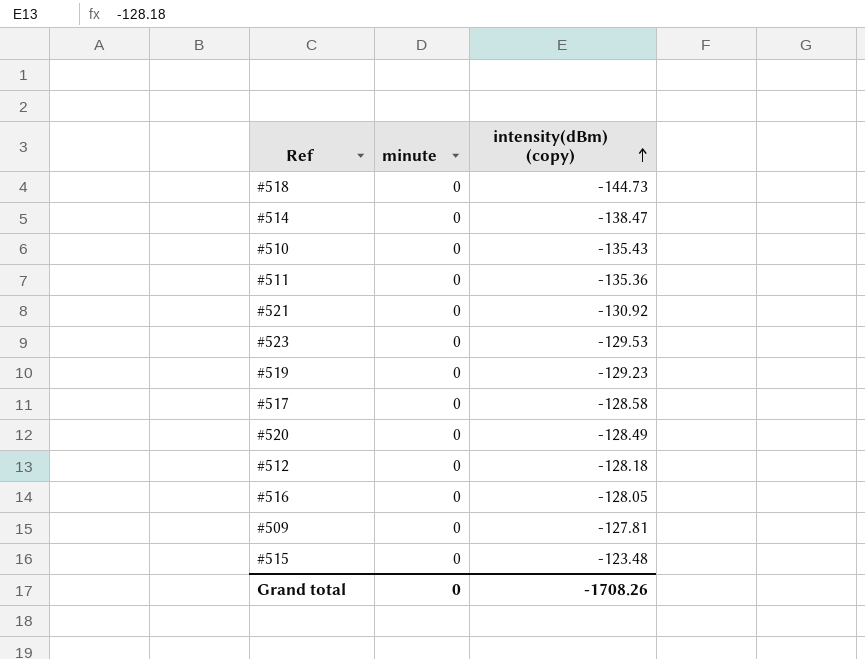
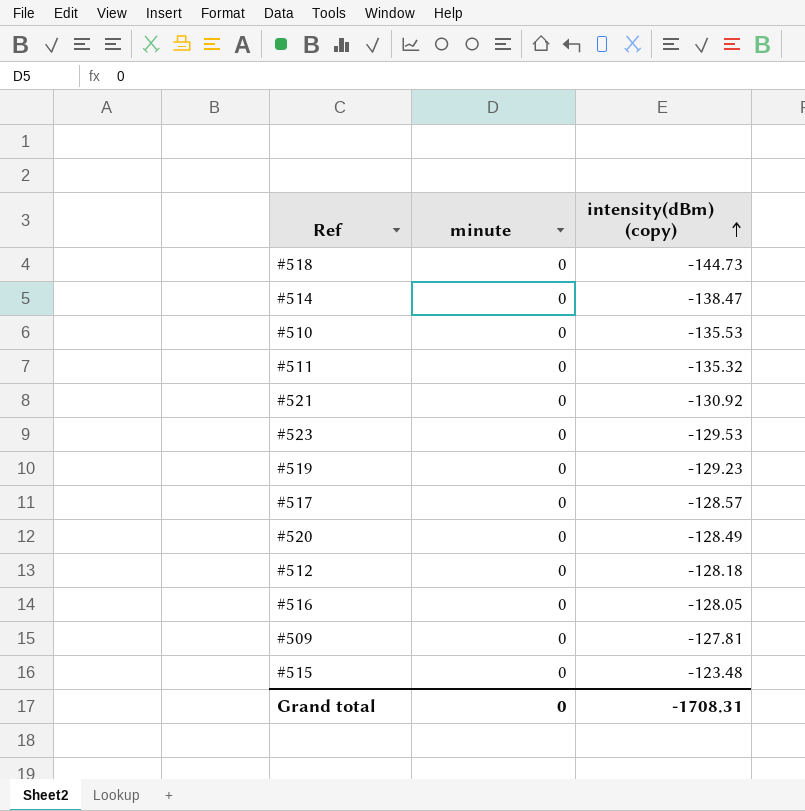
#510 | intensity(dBm) (copy): -135.43 -> -135.53
#511 | intensity(dBm) (copy): -135.36 -> -135.32
#517 | intensity(dBm) (copy): -128.58 -> -128.57
Grand total | intensity(dBm) (copy): -1708.26 -> -1708.31

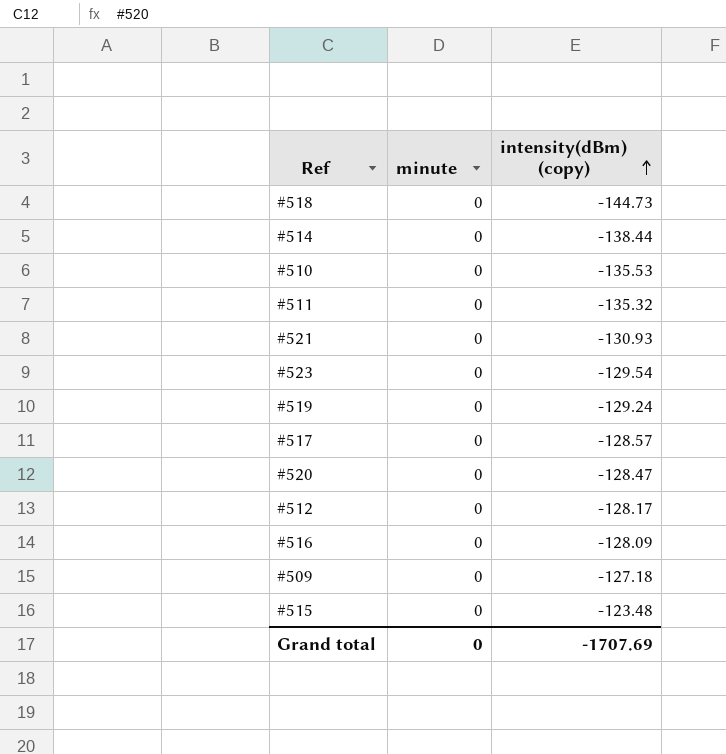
#514 | intensity(dBm) (copy): -138.47 -> -138.44
#521 | intensity(dBm) (copy): -130.92 -> -130.93
#523 | intensity(dBm) (copy): -129.53 -> -129.54
#519 | intensity(dBm) (copy): -129.23 -> -129.24
#520 | intensity(dBm) (copy): -128.49 -> -128.47
#512 | intensity(dBm) (copy): -128.18 -> -128.17
#516 | intensity(dBm) (copy): -128.05 -> -128.09
#509 | intensity(dBm) (copy): -127.81 -> -127.18
Grand total | intensity(dBm) (copy): -1708.31 -> -1707.69

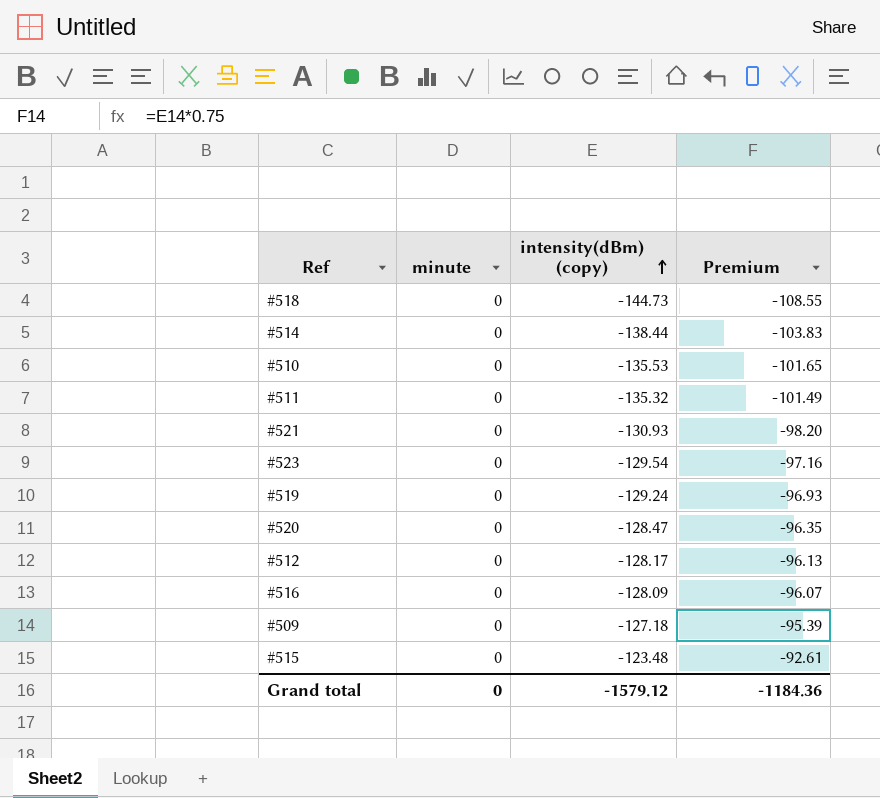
column Premium | formula: none -> [intensity(dBm) (copy)] * 0.75
row #517: 0 | -128.57 -> none
Grand total | intensity(dBm) (copy): -1707.69 -> -1579.12

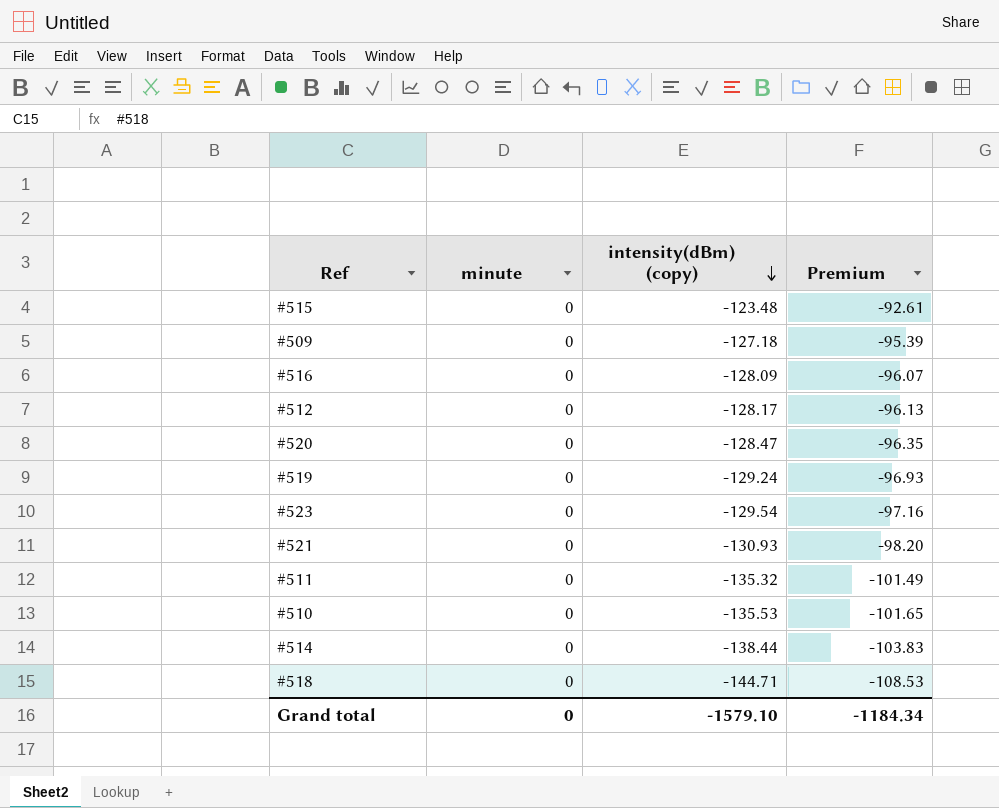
row order: intensity(dBm) (copy) ascending -> intensity(dBm) (copy) descending
#518 | intensity(dBm) (copy): -144.73 -> -144.71
#518 | Premium: -108.55 -> -108.53
Grand total | intensity(dBm) (copy): -1579.12 -> -1579.10
Grand total | Premium: -1184.36 -> -1184.34

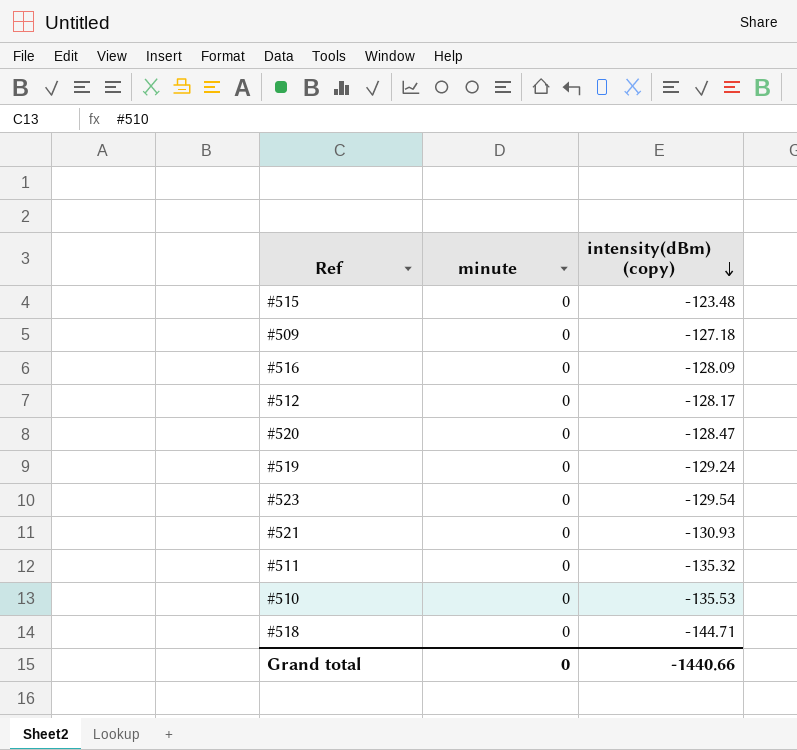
column Premium | formula: [intensity(dBm) (copy)] * 0.75 -> none
row #514: 0 | -138.44 | -103.83 -> none
Grand total | intensity(dBm) (copy): -1579.10 -> -1440.66

